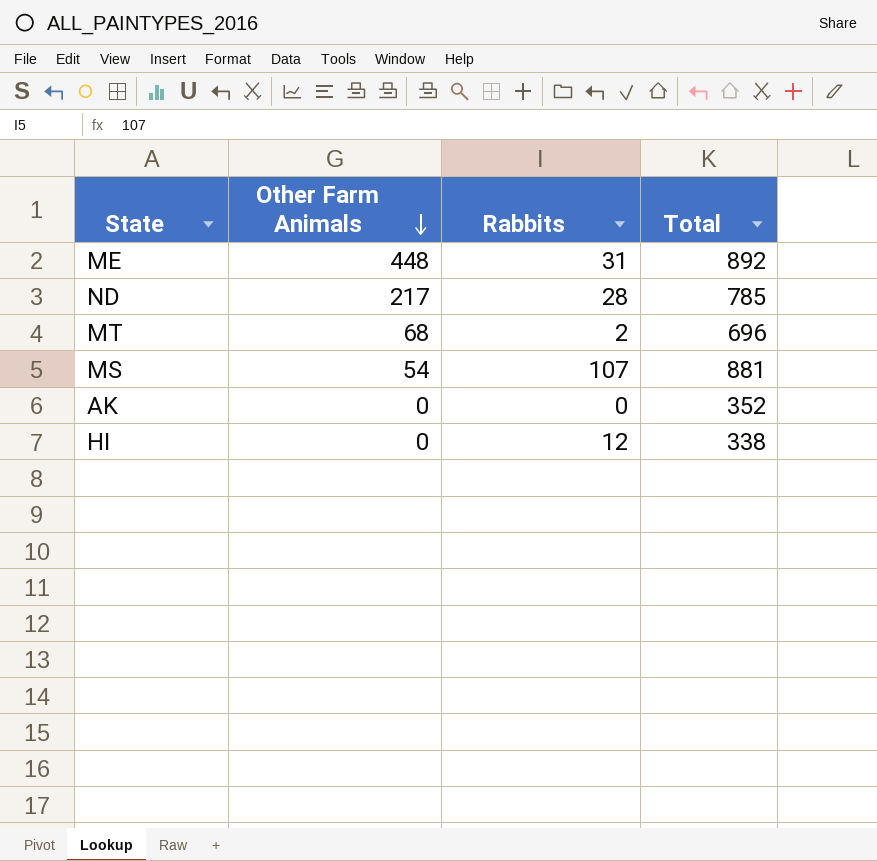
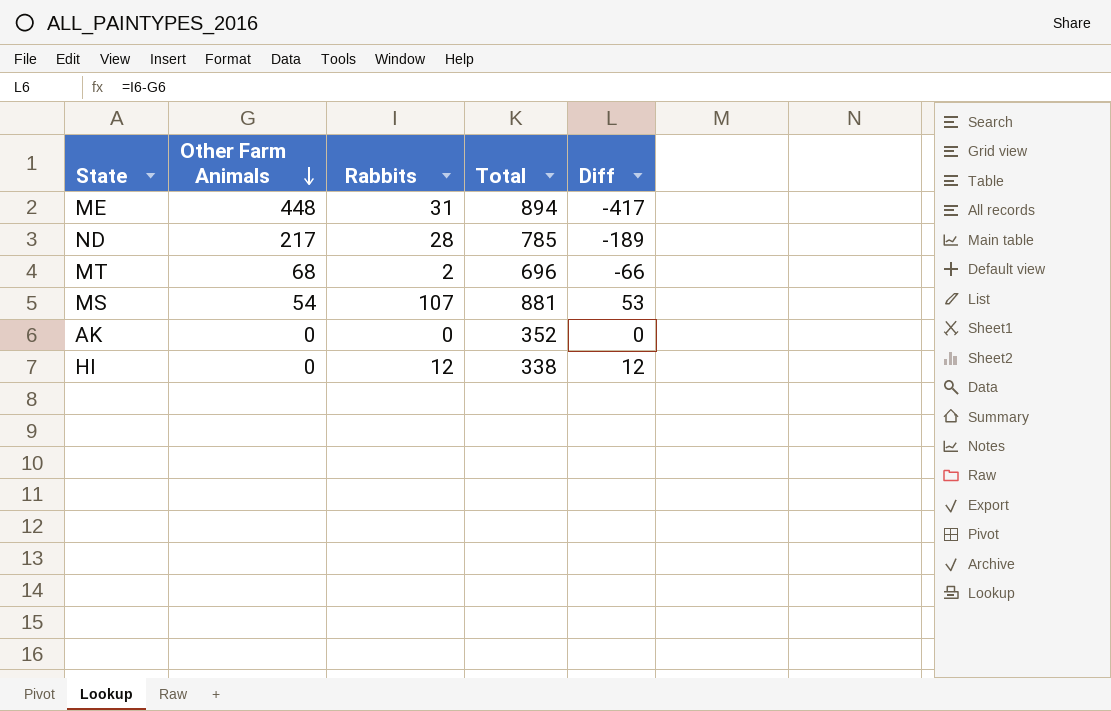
column Diff | formula: none -> [Rabbits] - [Other Farm Animals]
ME | Total: 892 -> 894

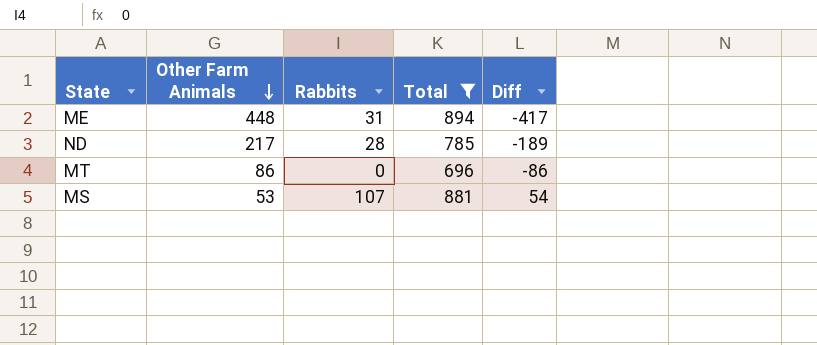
filter: none -> Total >= 696
MT | Other Farm Animals: 68 -> 86
MT | Rabbits: 2 -> 0
MT | Diff: -66 -> -86
MS | Other Farm Animals: 54 -> 53
MS | Diff: 53 -> 54

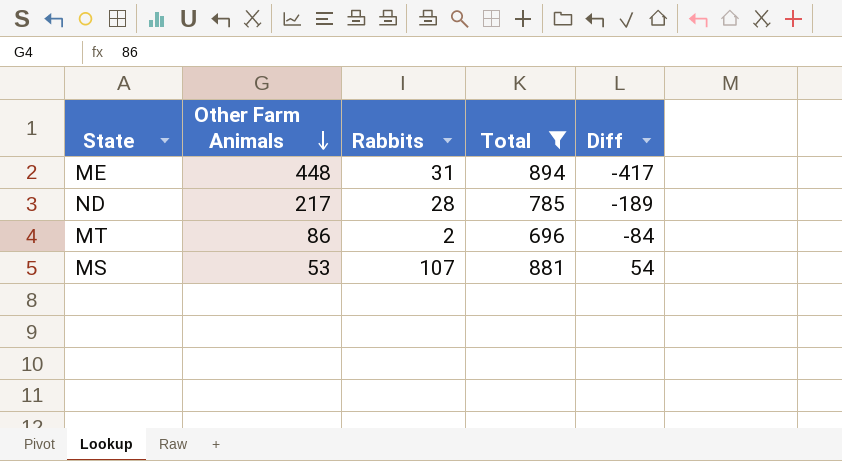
MT | Rabbits: 0 -> 2
MT | Diff: -86 -> -84

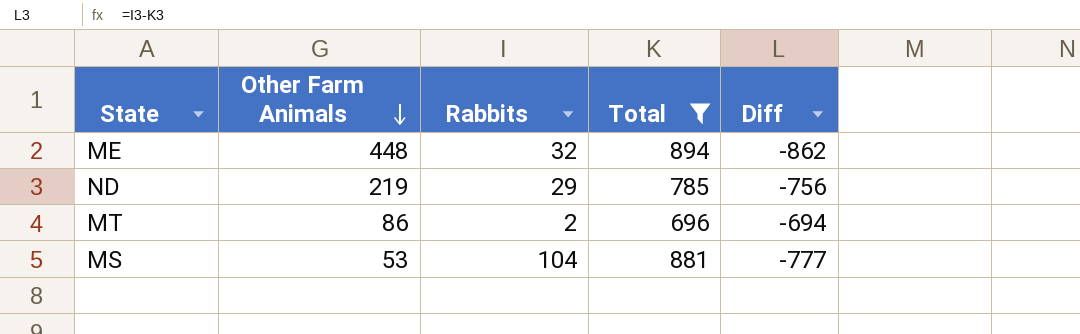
column Diff | formula: [Rabbits] - [Other Farm Animals] -> [Rabbits] - [Total]
ME | Rabbits: 31 -> 32
ND | Other Farm Animals: 217 -> 219
ND | Rabbits: 28 -> 29
MS | Rabbits: 107 -> 104

